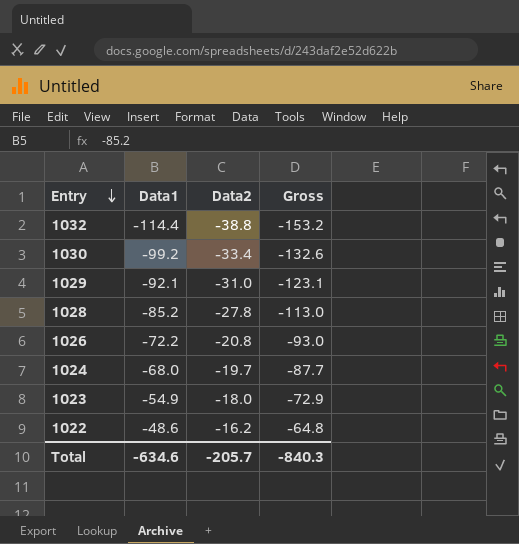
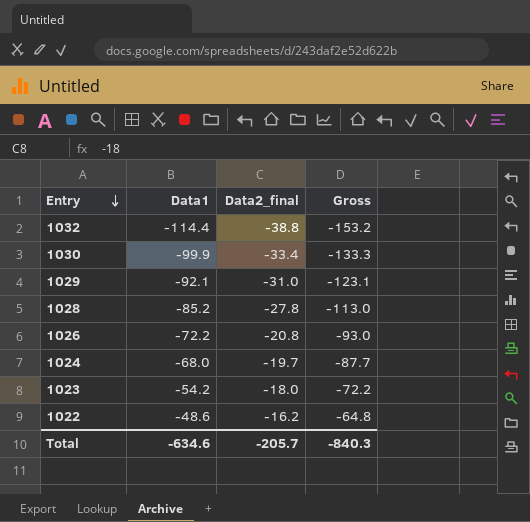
column name: Data2 -> Data2_final
1030 | Data1: -99.2 -> -99.9
1030 | Gross: -132.6 -> -133.3
1023 | Data1: -54.9 -> -54.2
1023 | Gross: -72.9 -> -72.2

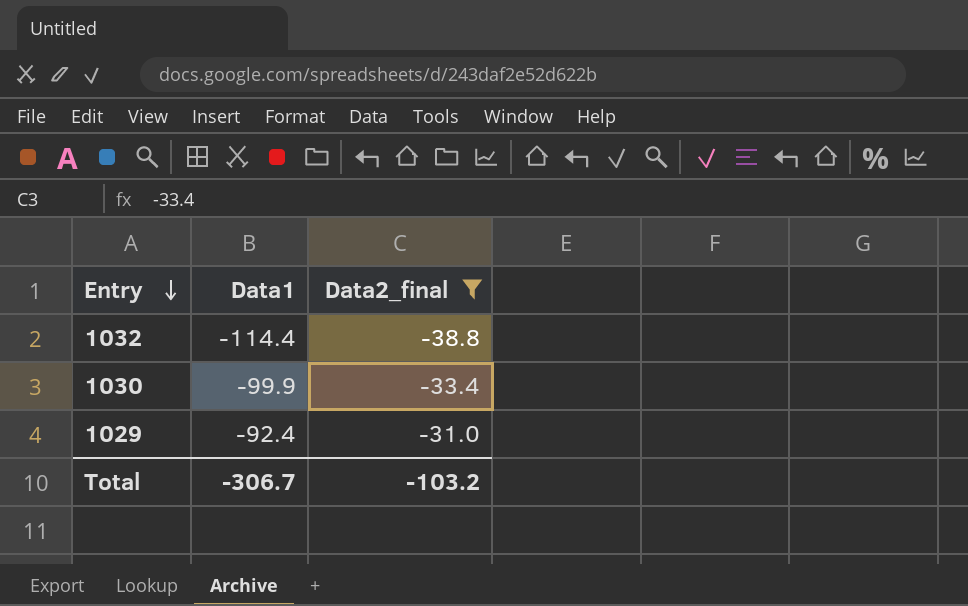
filter: none -> Data2_final <= -31.0
column Gross | formula: [Data1] + [Data2_final] -> none
1029 | Data1: -92.1 -> -92.4
Total | Data1: -634.6 -> -306.7
Total | Data2_final: -205.7 -> -103.2

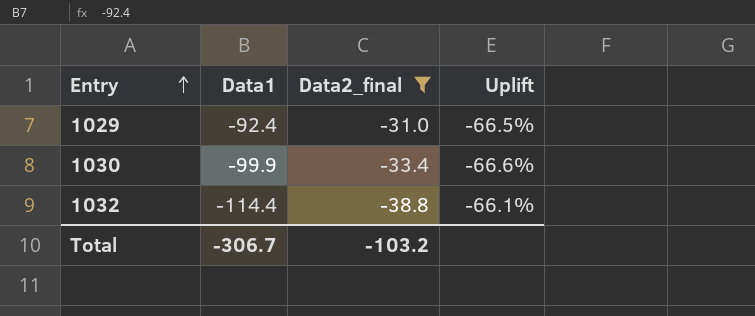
row order: Entry descending -> Entry ascending
column Uplift | formula: none -> ([Data2_final] - [Data1]) / [Data1]

